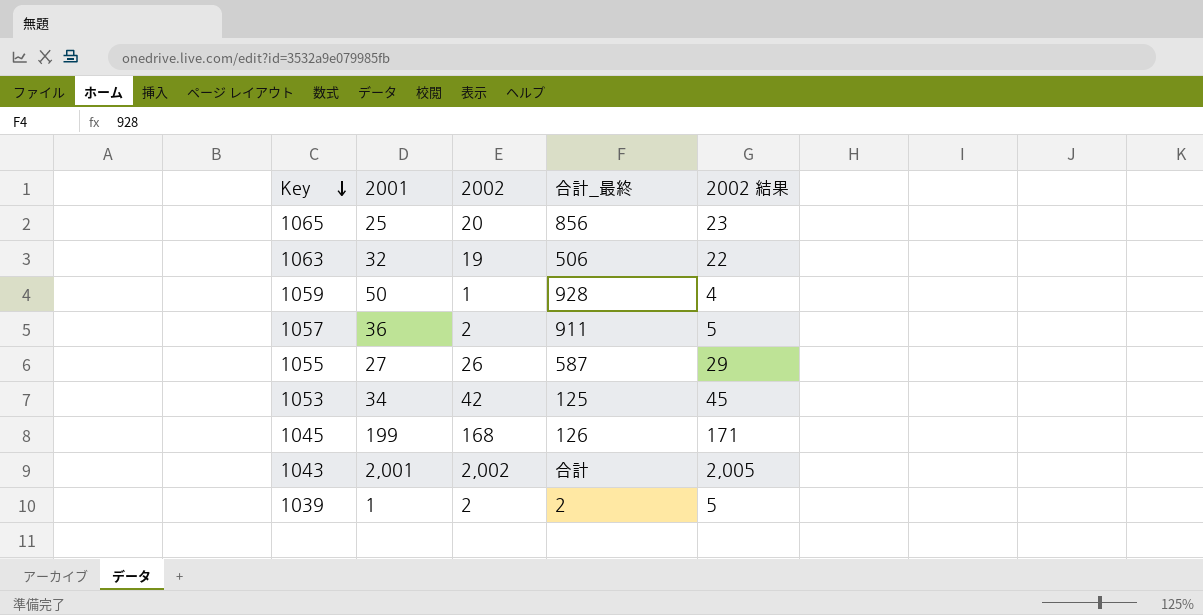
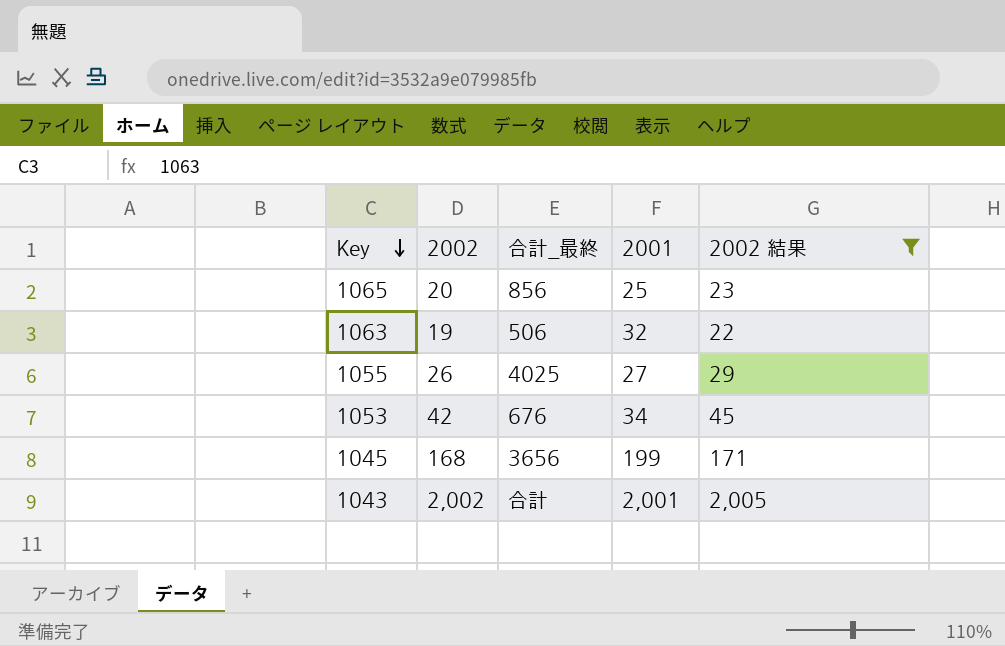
filter: none -> 2002 結果 >= 22
column 2001 | position: 2 -> 4
1055 | 合計_最終: 587 -> 4025
1053 | 合計_最終: 125 -> 676
1045 | 合計_最終: 126 -> 3656

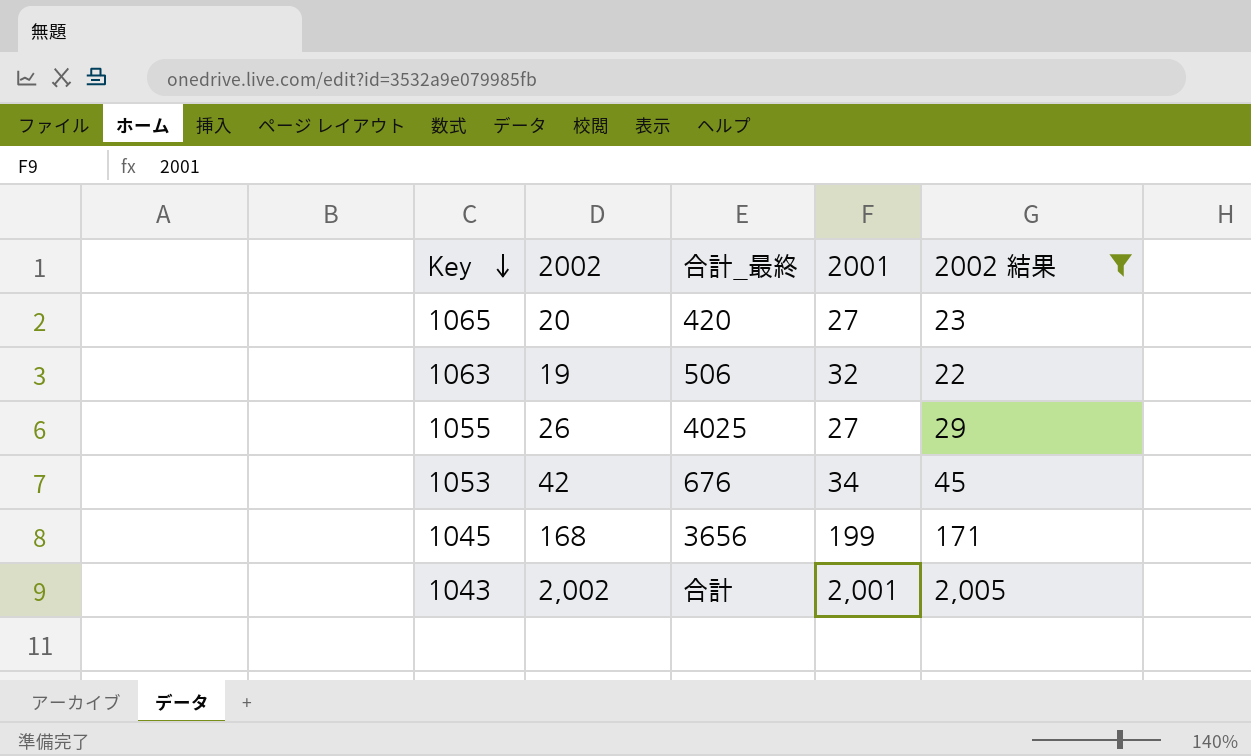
1065 | 合計_最終: 856 -> 420
1065 | 2001: 25 -> 27

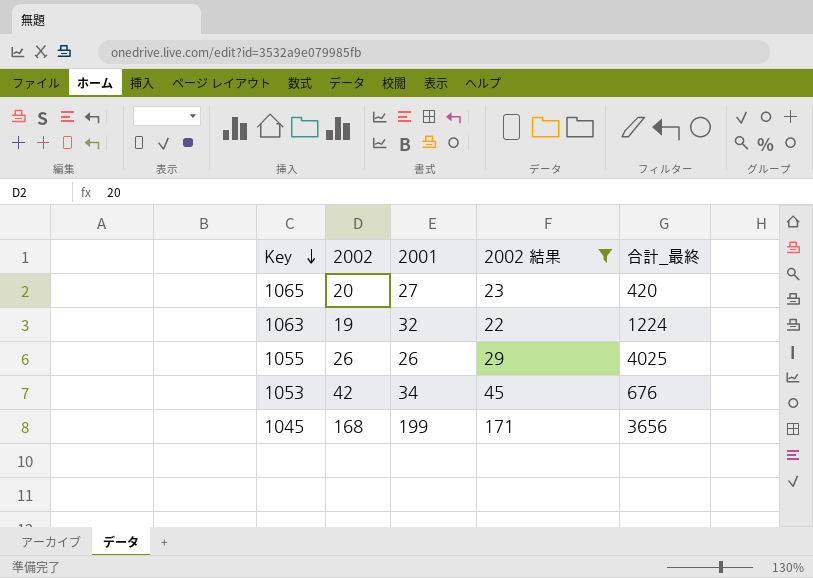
column 合計_最終 | position: 3 -> 5
row 1043: 2,002 | 合計 | 2,001 | 2,005 -> none
1063 | 合計_最終: 506 -> 1224
1055 | 2001: 27 -> 26

